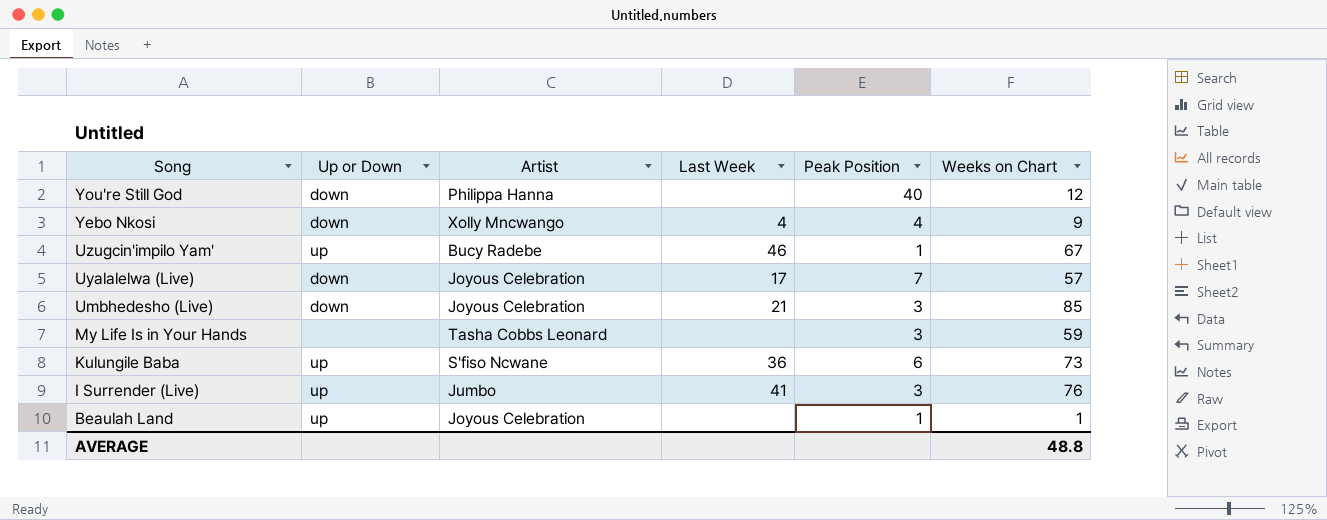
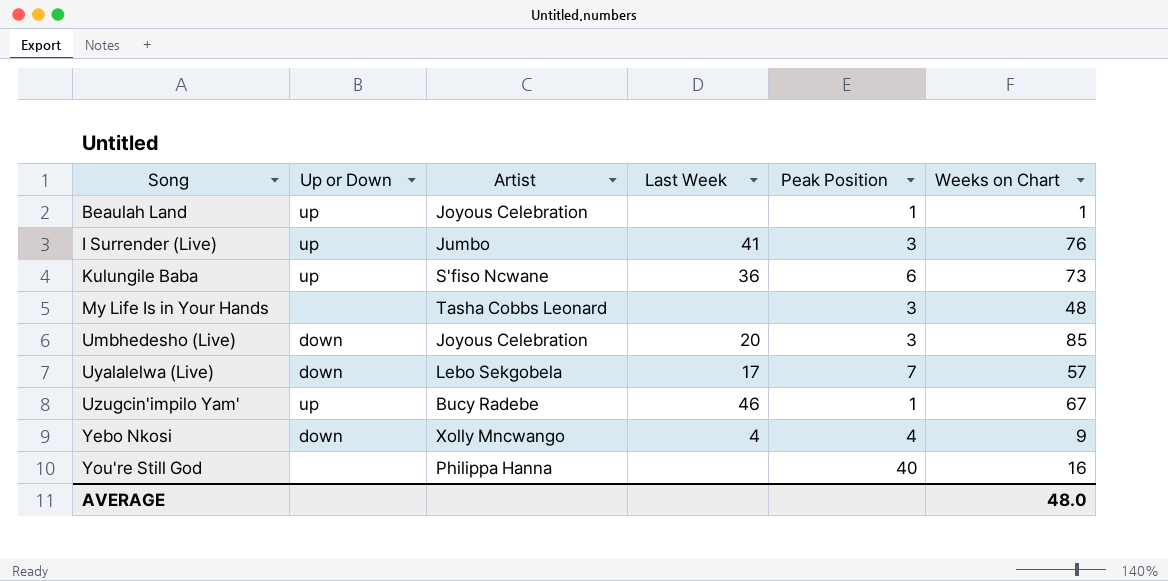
row order: Song descending -> Song ascending
My Life Is in Your Hands | Weeks on Chart: 59 -> 48
Umbhedesho (Live) | Last Week: 21 -> 20
Uyalalelwa (Live) | Artist: Joyous Celebration -> Lebo Sekgobela
You're Still God | Up or Down: down -> none
You're Still God | Weeks on Chart: 12 -> 16
AVERAGE | Weeks on Chart: 48.8 -> 48.0

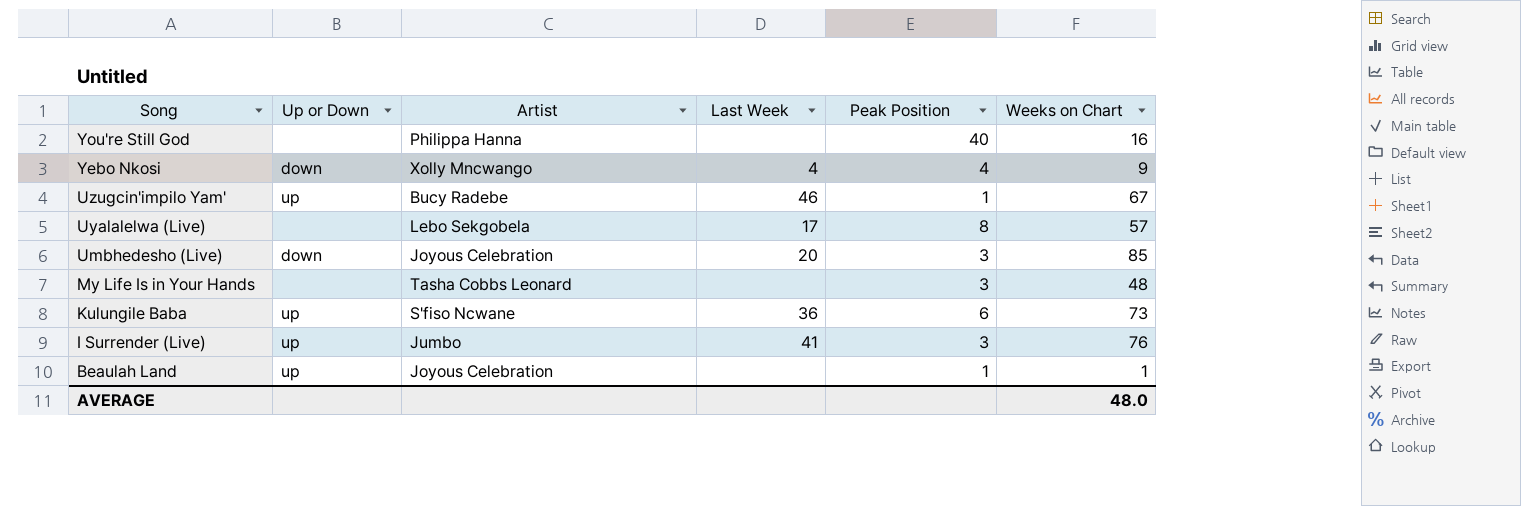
row order: Song ascending -> Song descending
Uyalalelwa (Live) | Up or Down: down -> none
Uyalalelwa (Live) | Peak Position: 7 -> 8

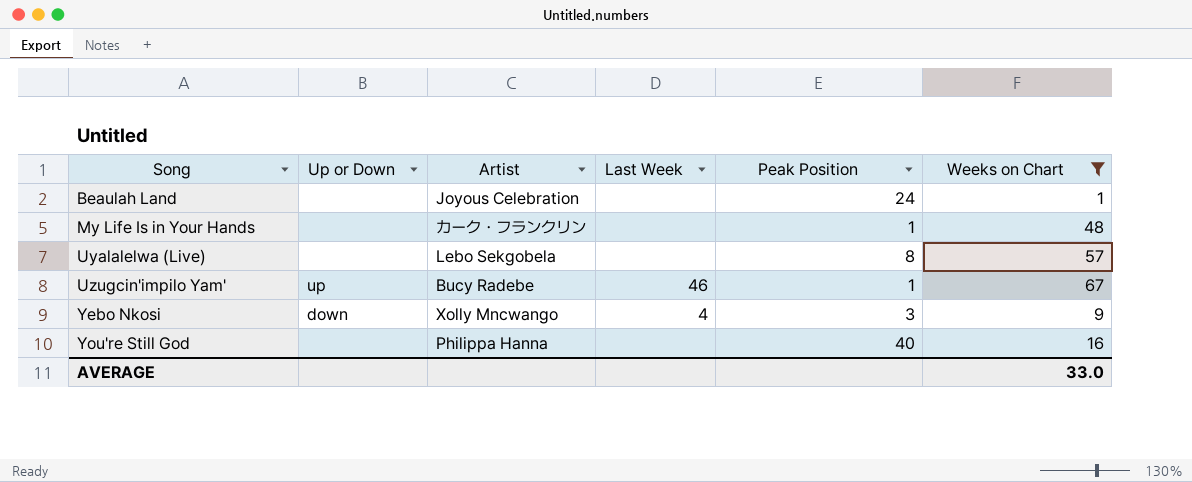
filter: none -> Weeks on Chart <= 67
row order: Song descending -> Song ascending
Beaulah Land | Up or Down: up -> none
Beaulah Land | Peak Position: 1 -> 24
My Life Is in Your Hands | Artist: Tasha Cobbs Leonard -> カーク・フランクリン
My Life Is in Your Hands | Peak Position: 3 -> 1
Uyalalelwa (Live) | Last Week: 17 -> none
Yebo Nkosi | Peak Position: 4 -> 3
AVERAGE | Weeks on Chart: 48.0 -> 33.0

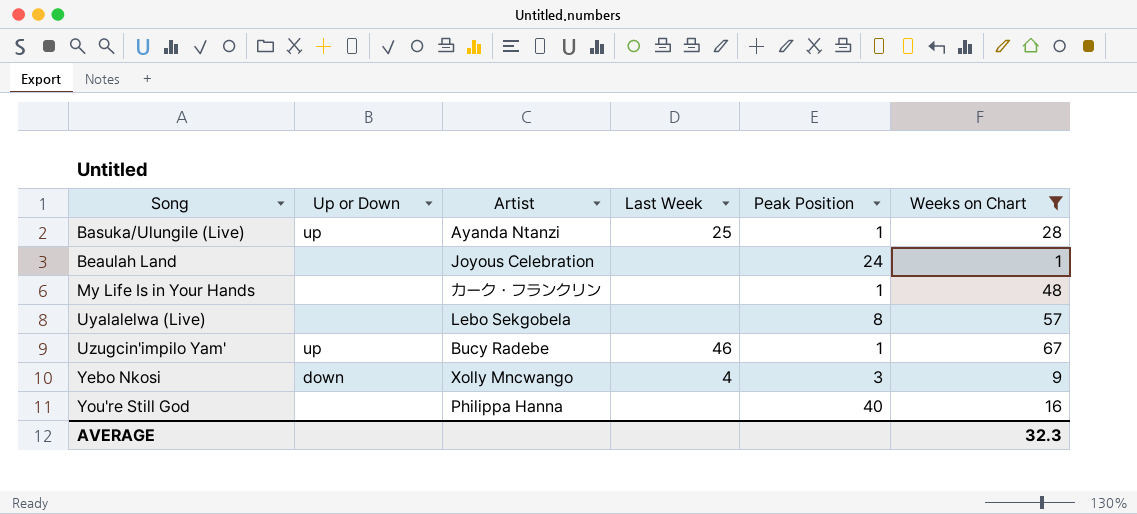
row Basuka/Ulungile (Live): none -> up | Ayanda Ntanzi | 25 | 1 | 28
AVERAGE | Weeks on Chart: 33.0 -> 32.3

